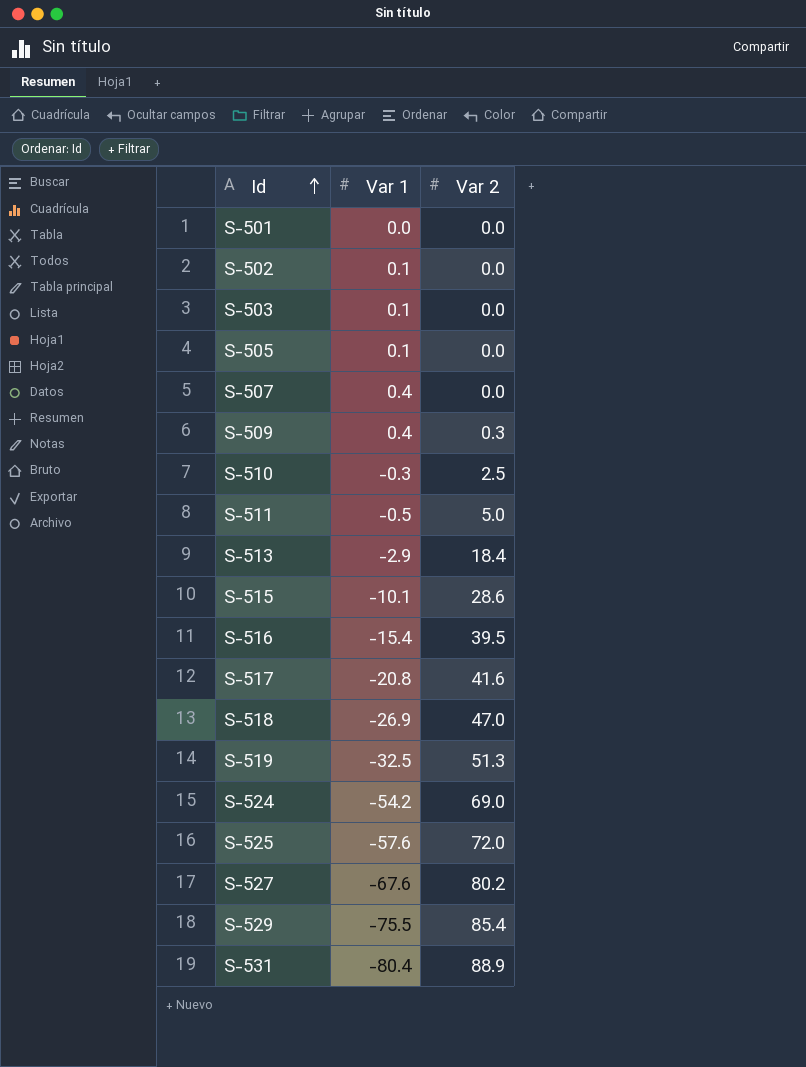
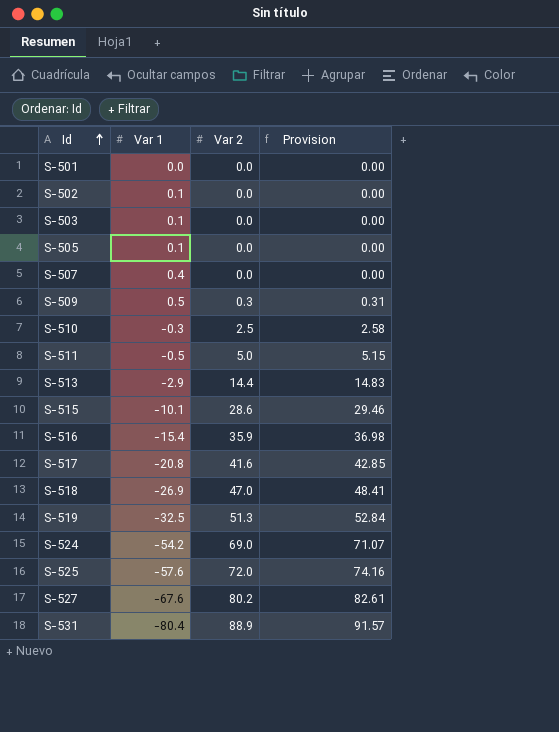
column Provision | formula: none -> [Var 2] * 1.03
row S-529: -75.5 | 85.4 -> none
S-509 | Var 1: 0.4 -> 0.5
S-513 | Var 2: 18.4 -> 14.4
S-516 | Var 2: 39.5 -> 35.9

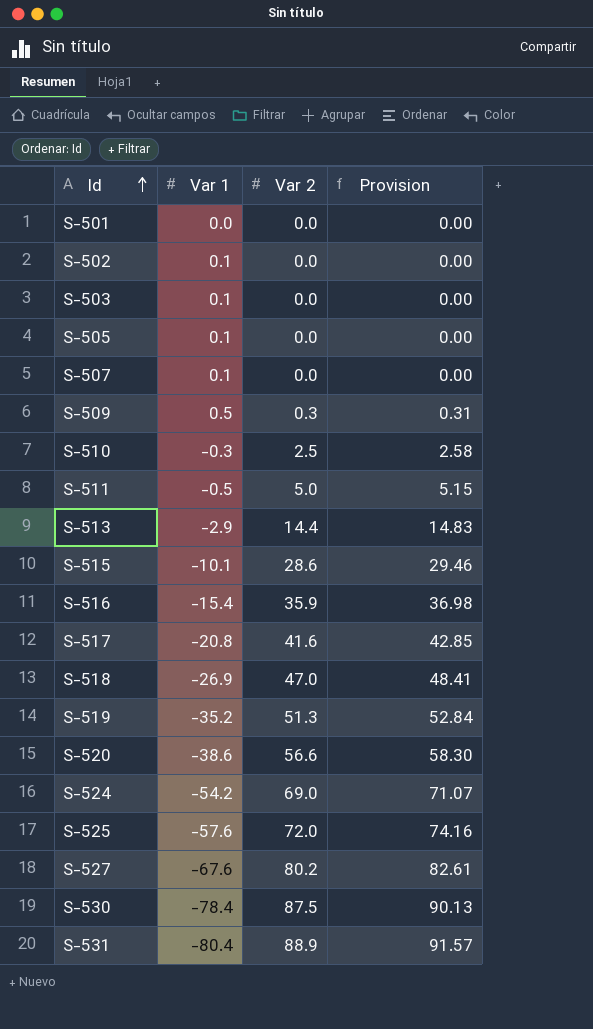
S-507 | Var 1: 0.4 -> 0.1
S-519 | Var 1: -32.5 -> -35.2
row S-520: none -> -38.6 | 56.6 | 58.30
row S-530: none -> -78.4 | 87.5 | 90.13

